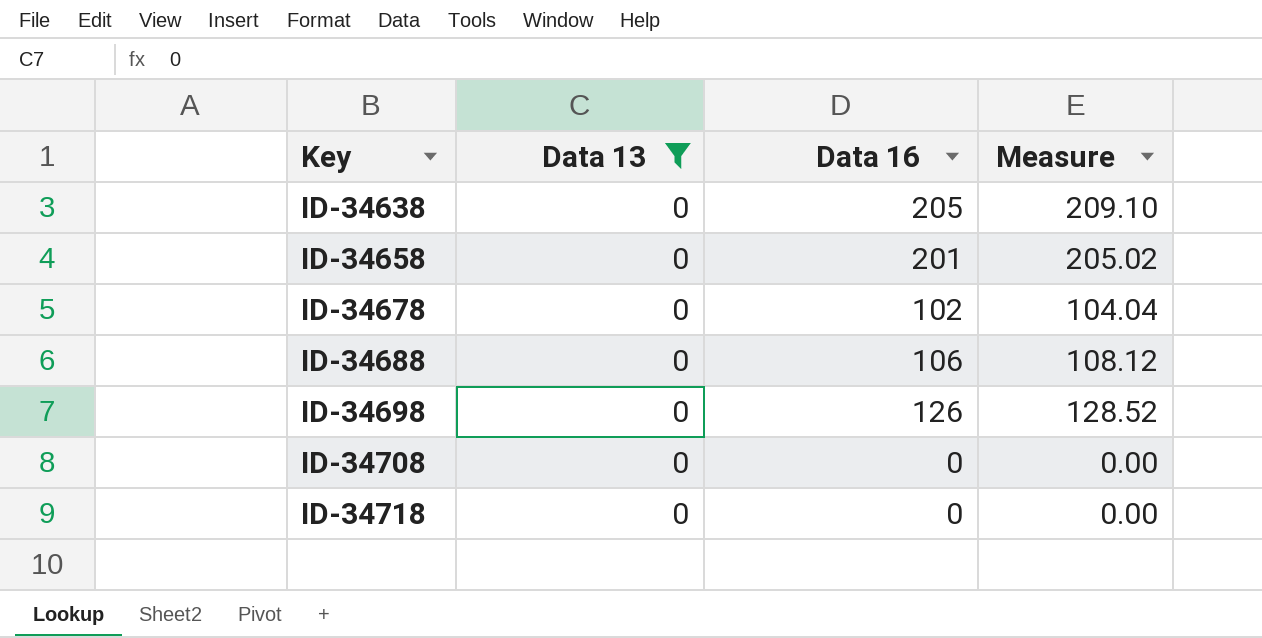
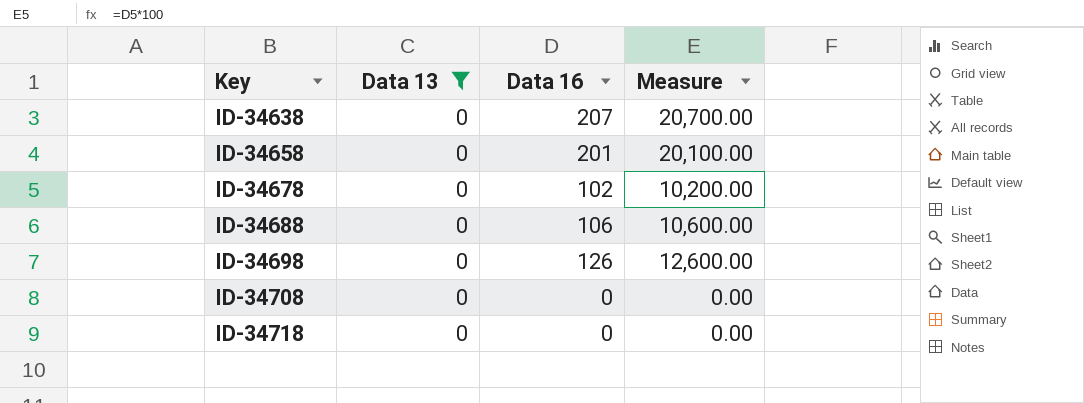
column Measure | formula: [Data 16] * 1.02 -> [Data 16] * 100
ID-34638 | Data 16: 205 -> 207

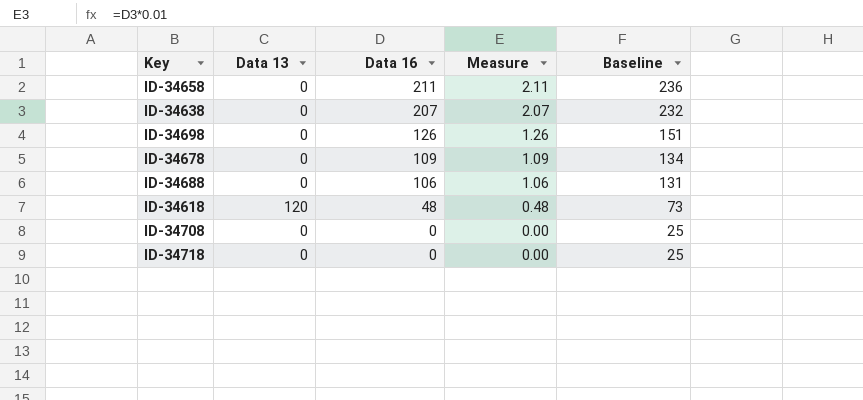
filter: Data 13 = 0 -> none
row order: Key ascending -> Data 16 descending
column Measure | formula: [Data 16] * 100 -> [Data 16] * 0.01
column Baseline | formula: none -> [Data 16] + 25
ID-34658 | Data 16: 201 -> 211
ID-34678 | Data 16: 102 -> 109

